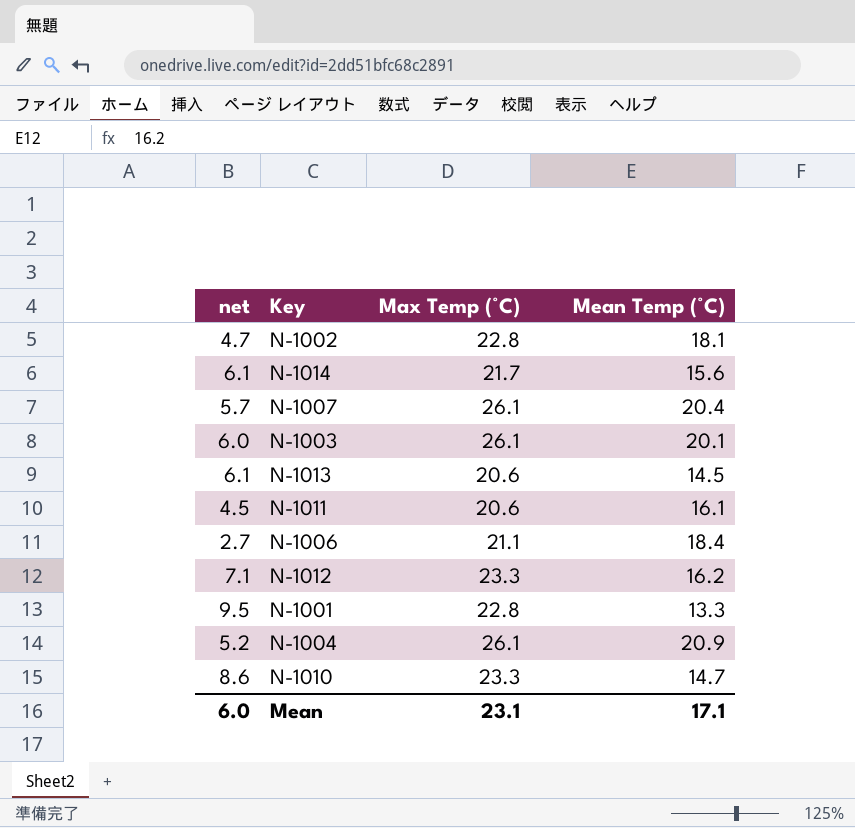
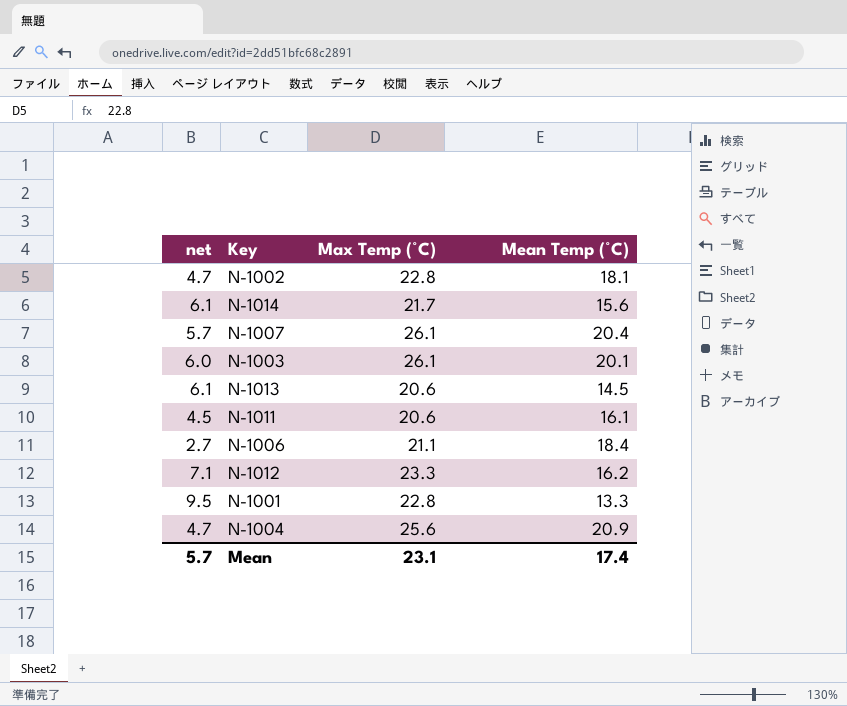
row N-1010: 8.6 | 23.3 | 14.7 -> none
N-1004 | net: 5.2 -> 4.7
N-1004 | Max Temp (°C): 26.1 -> 25.6
Mean | net: 6.0 -> 5.7
Mean | Mean Temp (°C): 17.1 -> 17.4

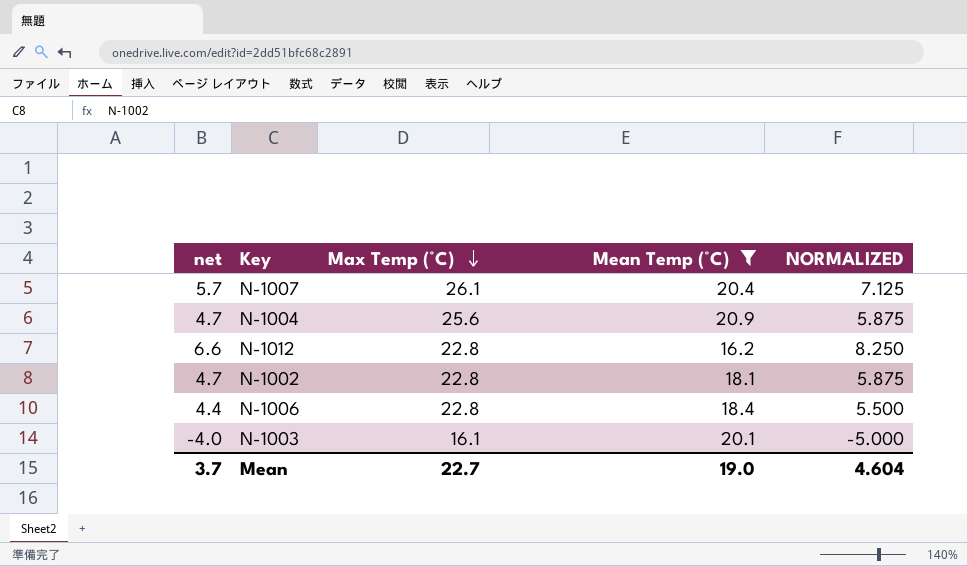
filter: none -> Mean Temp (°C) >= 16.2
row order: none -> Max Temp (°C) descending
column NORMALIZED | formula: none -> [net] * 1.25
N-1012 | net: 7.1 -> 6.6
N-1012 | Max Temp (°C): 23.3 -> 22.8
N-1006 | net: 2.7 -> 4.4
N-1006 | Max Temp (°C): 21.1 -> 22.8
N-1003 | net: 6.0 -> -4.0
N-1003 | Max Temp (°C): 26.1 -> 16.1
Mean | net: 5.7 -> 3.7
Mean | Max Temp (°C): 23.1 -> 22.7
Mean | Mean Temp (°C): 17.4 -> 19.0

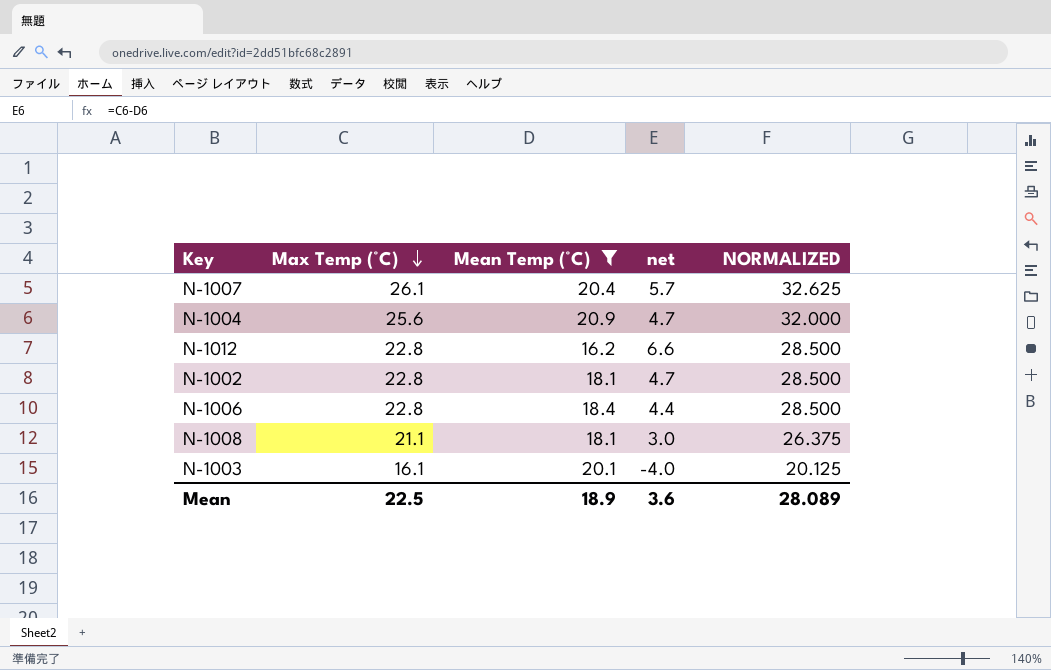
column net | position: 1 -> 4
column NORMALIZED | formula: [net] * 1.25 -> [Max Temp (°C)] * 1.25
row N-1008: none -> 21.1 | 18.1 | 3.0 | 26.375
Mean | Max Temp (°C): 22.7 -> 22.5
Mean | Mean Temp (°C): 19.0 -> 18.9
Mean | net: 3.7 -> 3.6
Mean | NORMALIZED: 4.604 -> 28.089

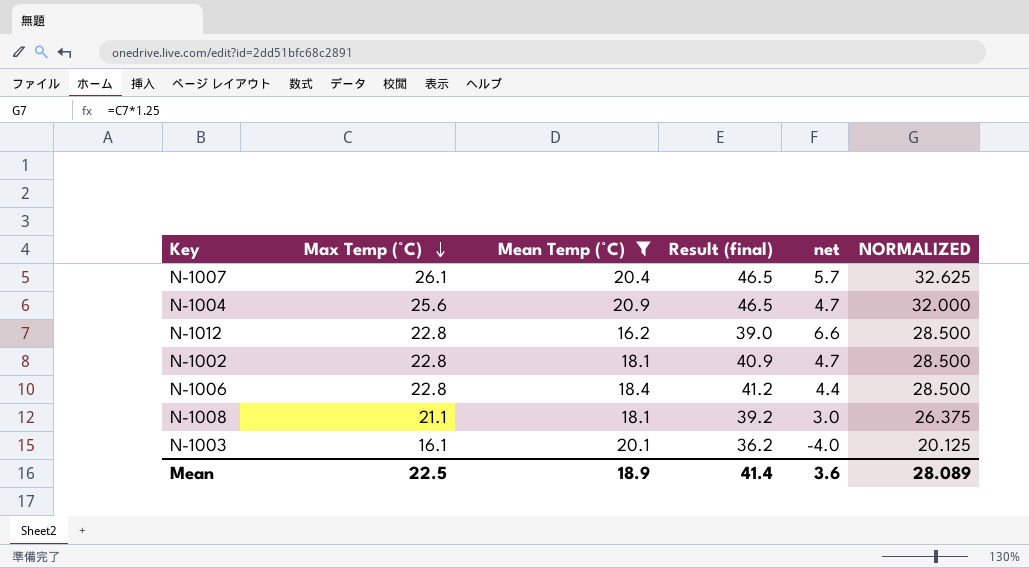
column Result (final) | formula: none -> [Max Temp (°C)] + [Mean Temp (°C)]

